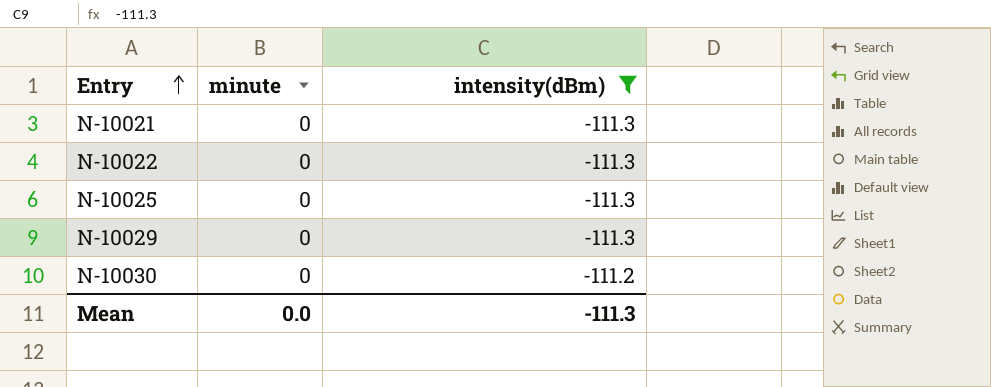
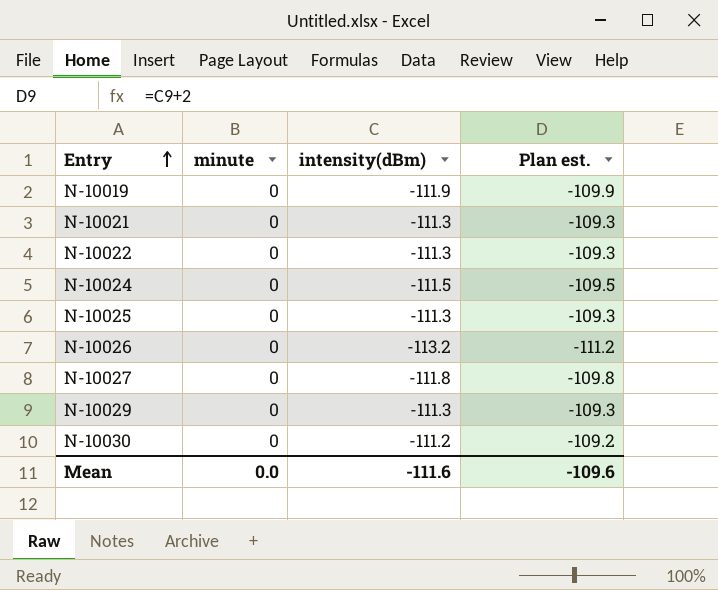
filter: intensity(dBm) >= -111.3 -> none
column Plan est. | formula: none -> [intensity(dBm)] + 2
Mean | intensity(dBm): -111.3 -> -111.6

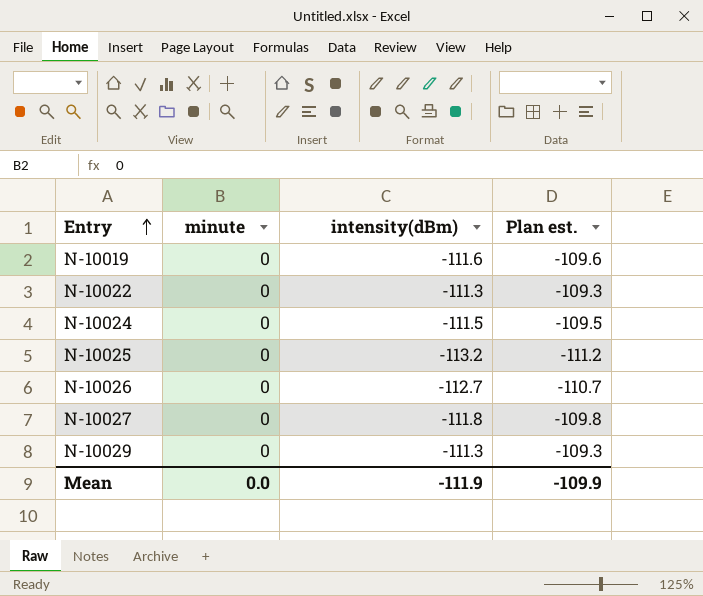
row N-10021: 0 | -111.3 | -109.3 -> none
row N-10030: 0 | -111.2 | -109.2 -> none
N-10019 | intensity(dBm): -111.9 -> -111.6
N-10019 | Plan est.: -109.9 -> -109.6
N-10025 | intensity(dBm): -111.3 -> -113.2
N-10025 | Plan est.: -109.3 -> -111.2
N-10026 | intensity(dBm): -113.2 -> -112.7
N-10026 | Plan est.: -111.2 -> -110.7
Mean | intensity(dBm): -111.6 -> -111.9
Mean | Plan est.: -109.6 -> -109.9

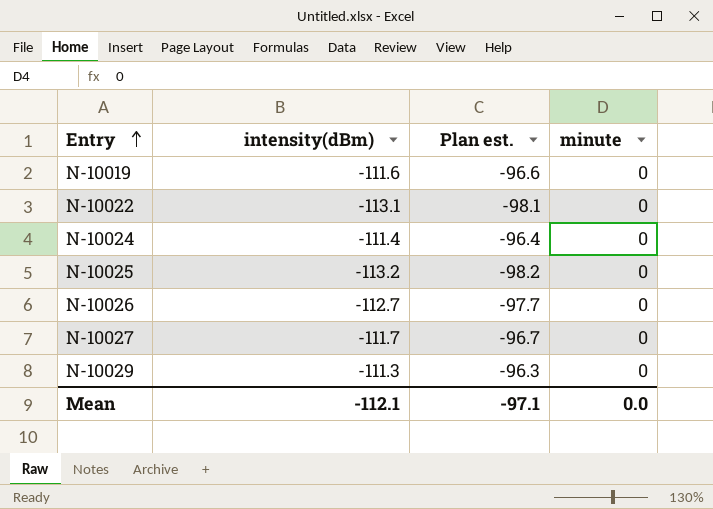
column Plan est. | formula: [intensity(dBm)] + 2 -> [intensity(dBm)] + 15
column minute | position: 2 -> 4
N-10022 | intensity(dBm): -111.3 -> -113.1
N-10024 | intensity(dBm): -111.5 -> -111.4
N-10027 | intensity(dBm): -111.8 -> -111.7
Mean | intensity(dBm): -111.9 -> -112.1
Mean | Plan est.: -109.9 -> -97.1

